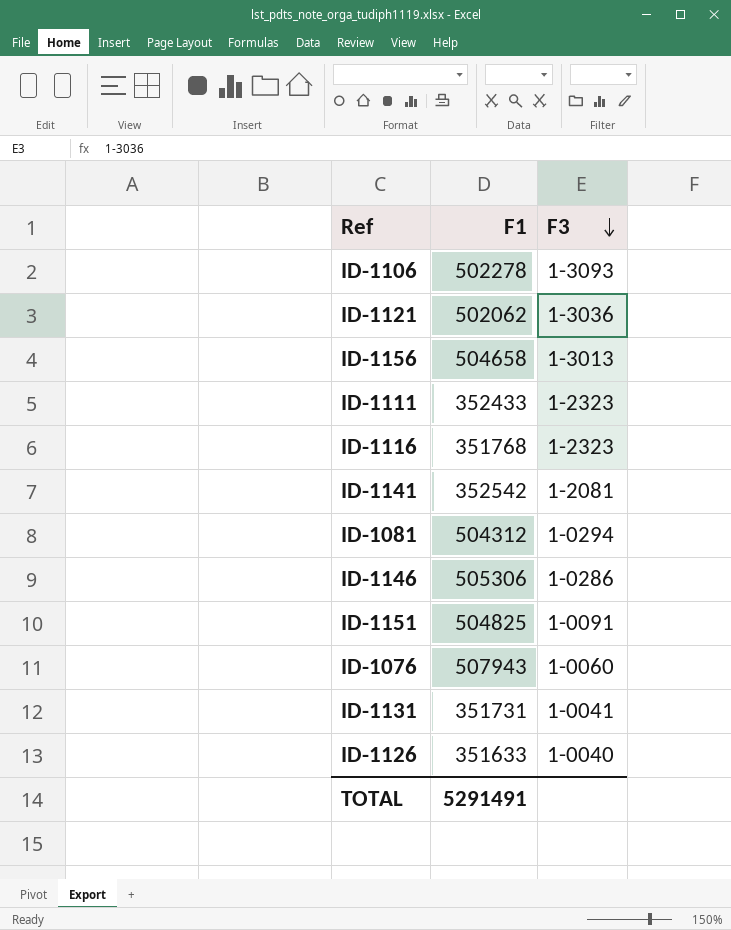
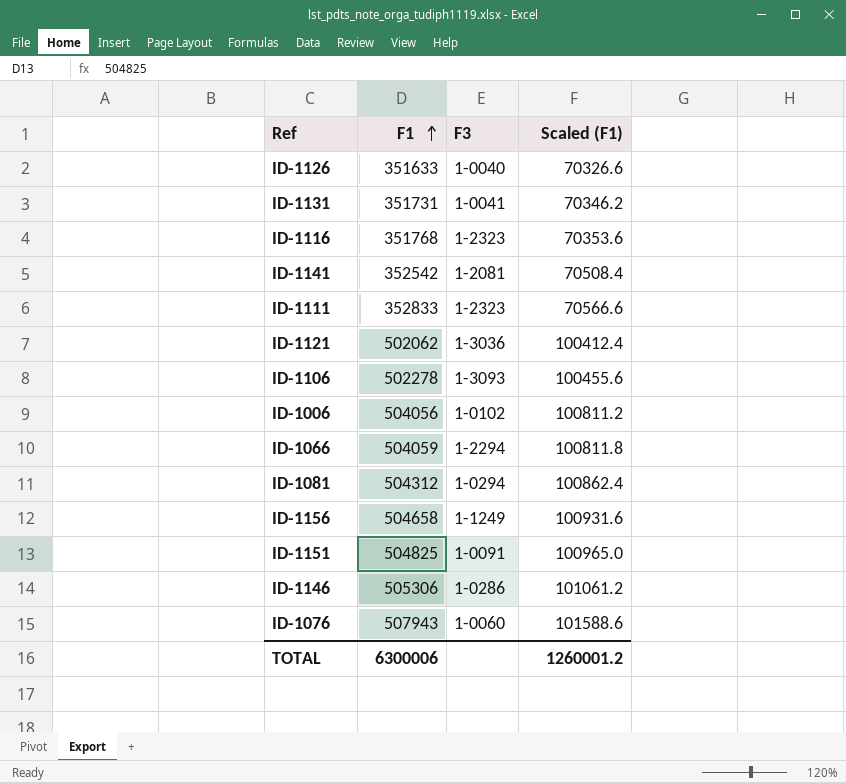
row order: F3 descending -> F1 ascending
column Scaled (F1) | formula: none -> [F1] * 0.2
ID-1111 | F1: 352433 -> 352833
row ID-1006: none -> 504056 | 1-0102 | 100811.2
row ID-1066: none -> 504059 | 1-2294 | 100811.8
ID-1156 | F3: 1-3013 -> 1-1249
TOTAL | F1: 5291491 -> 6300006

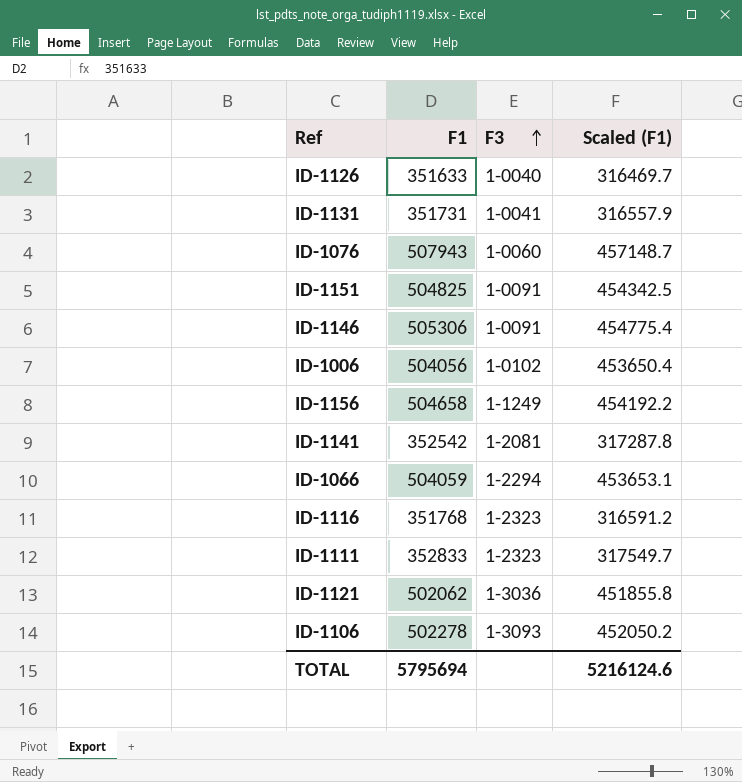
row order: F1 ascending -> F3 ascending
column Scaled (F1) | formula: [F1] * 0.2 -> [F1] * 0.9
row ID-1081: 504312 | 1-0294 | 100862.4 -> none
ID-1146 | F3: 1-0286 -> 1-0091
TOTAL | F1: 6300006 -> 5795694
TOTAL | Scaled (F1): 1260001.2 -> 5216124.6

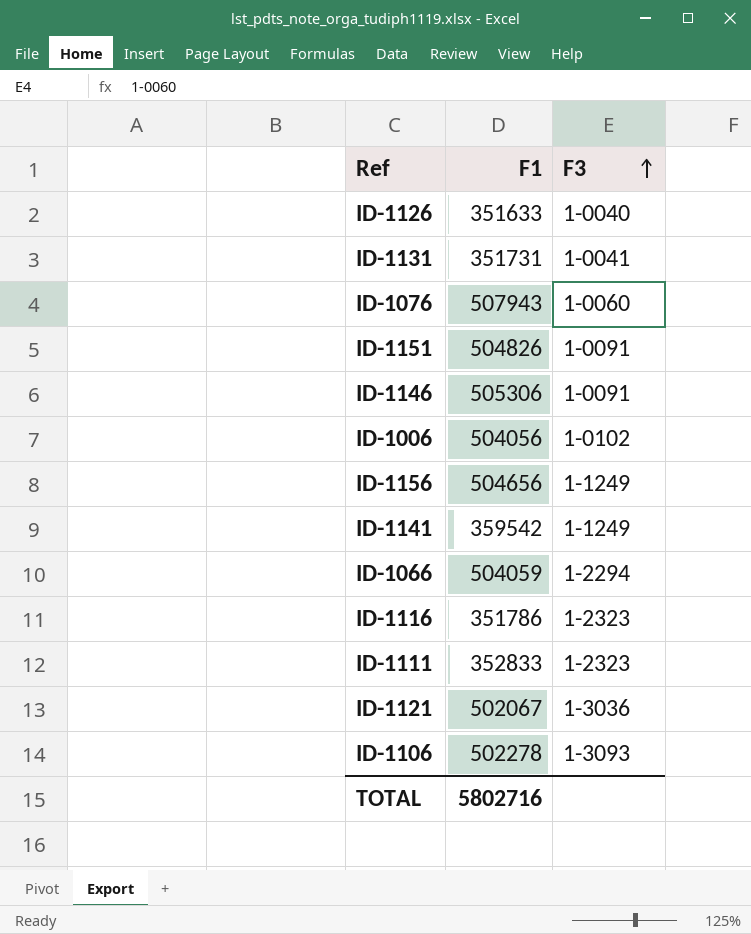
column Scaled (F1) | formula: [F1] * 0.9 -> none
ID-1151 | F1: 504825 -> 504826
ID-1156 | F1: 504658 -> 504656
ID-1141 | F1: 352542 -> 359542
ID-1141 | F3: 1-2081 -> 1-1249
ID-1116 | F1: 351768 -> 351786
ID-1121 | F1: 502062 -> 502067
TOTAL | F1: 5795694 -> 5802716

